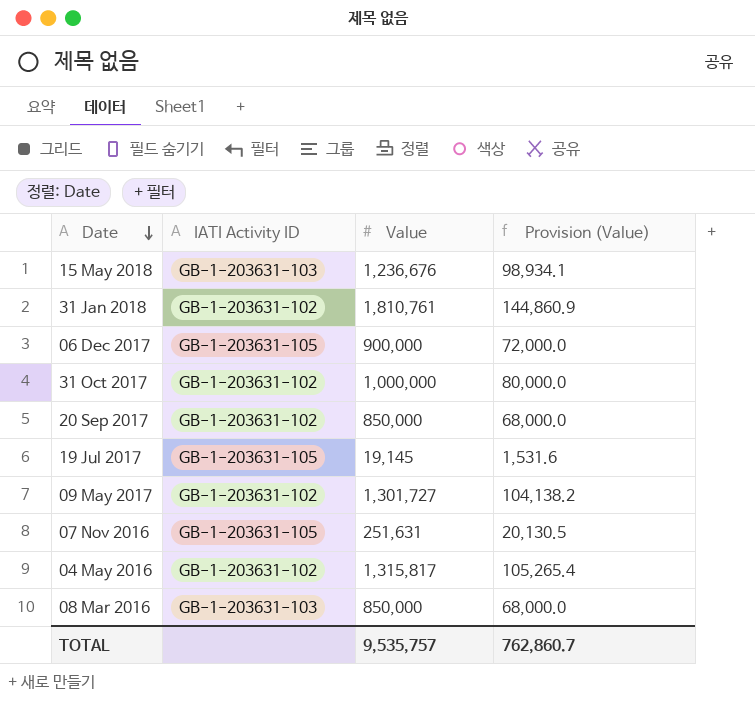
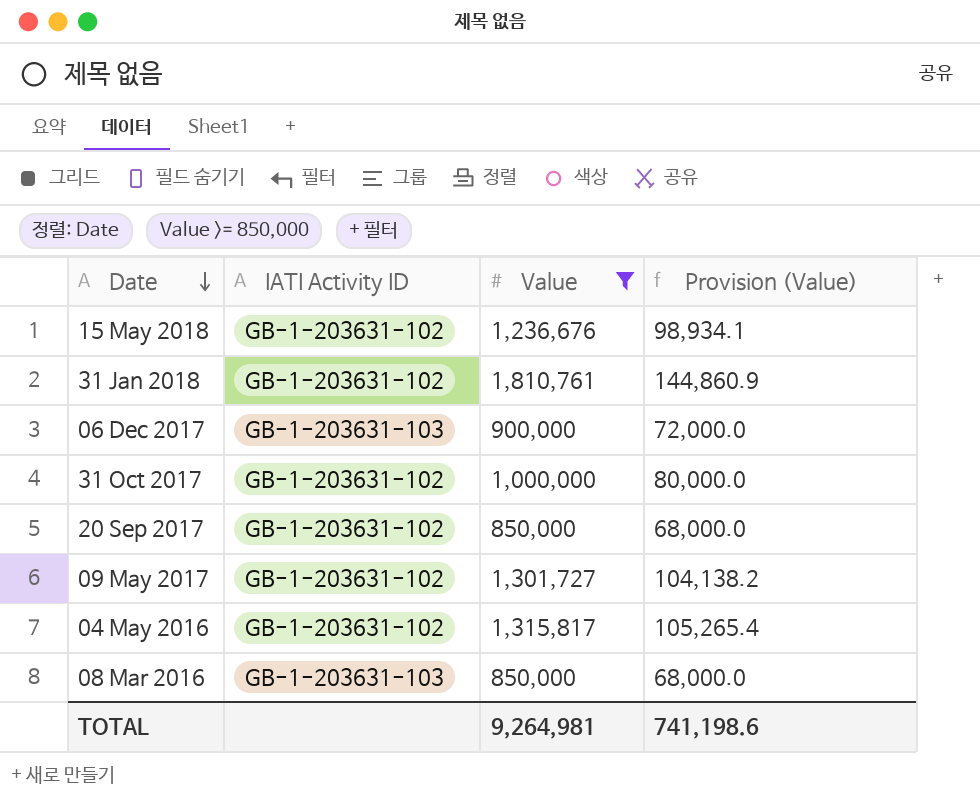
filter: none -> Value >= 850,000
15 May 2018 | IATI Activity ID: GB-1-203631-103 -> GB-1-203631-102
06 Dec 2017 | IATI Activity ID: GB-1-203631-105 -> GB-1-203631-103
TOTAL | Value: 9,535,757 -> 9,264,981
TOTAL | Provision (Value): 762,860.7 -> 741,198.6

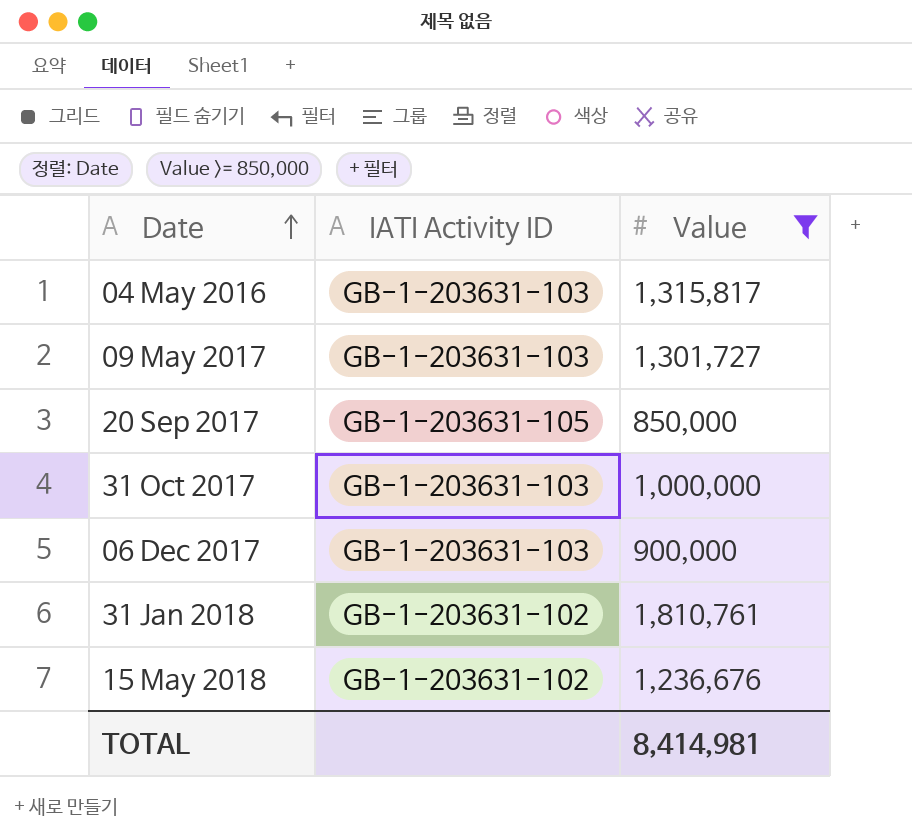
row order: Date descending -> Date ascending
column Provision (Value) | formula: [Value] * 0.08 -> none
row 08 Mar 2016: GB-1-203631-103 | 850,000 | 68,000.0 -> none
04 May 2016 | IATI Activity ID: GB-1-203631-102 -> GB-1-203631-103
09 May 2017 | IATI Activity ID: GB-1-203631-102 -> GB-1-203631-103
20 Sep 2017 | IATI Activity ID: GB-1-203631-102 -> GB-1-203631-105
31 Oct 2017 | IATI Activity ID: GB-1-203631-102 -> GB-1-203631-103
TOTAL | Value: 9,264,981 -> 8,414,981

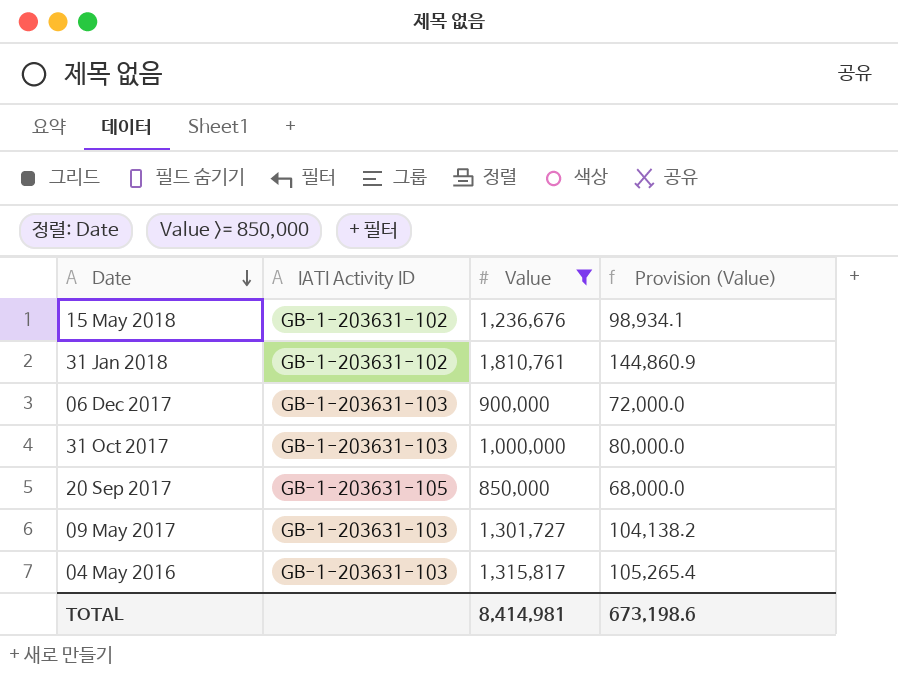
row order: Date ascending -> Date descending
column Provision (Value) | formula: none -> [Value] * 0.08

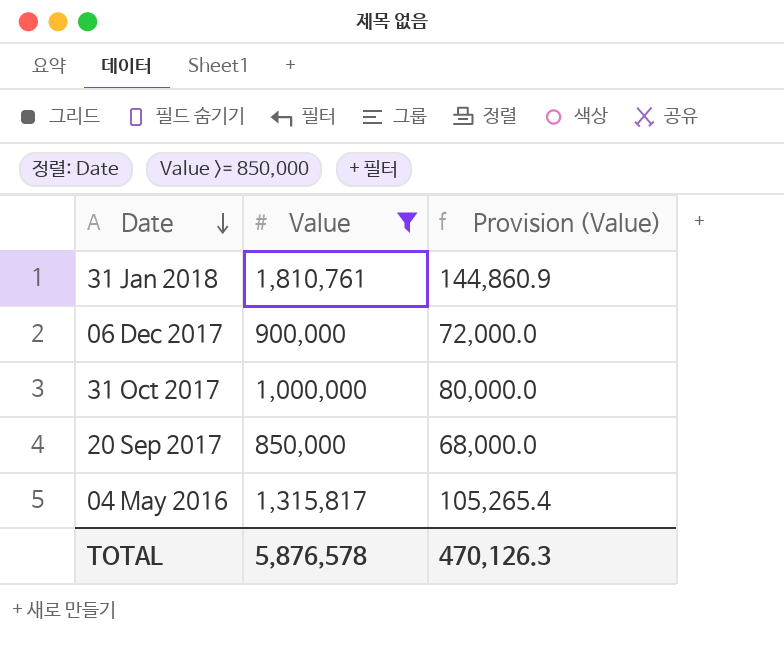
column IATI Activity ID | position: 2 -> none
row 15 May 2018: GB-1-203631-102 | 1,236,676 | 98,934.1 -> none
row 09 May 2017: GB-1-203631-103 | 1,301,727 | 104,138.2 -> none
TOTAL | Value: 8,414,981 -> 5,876,578
TOTAL | Provision (Value): 673,198.6 -> 470,126.3

